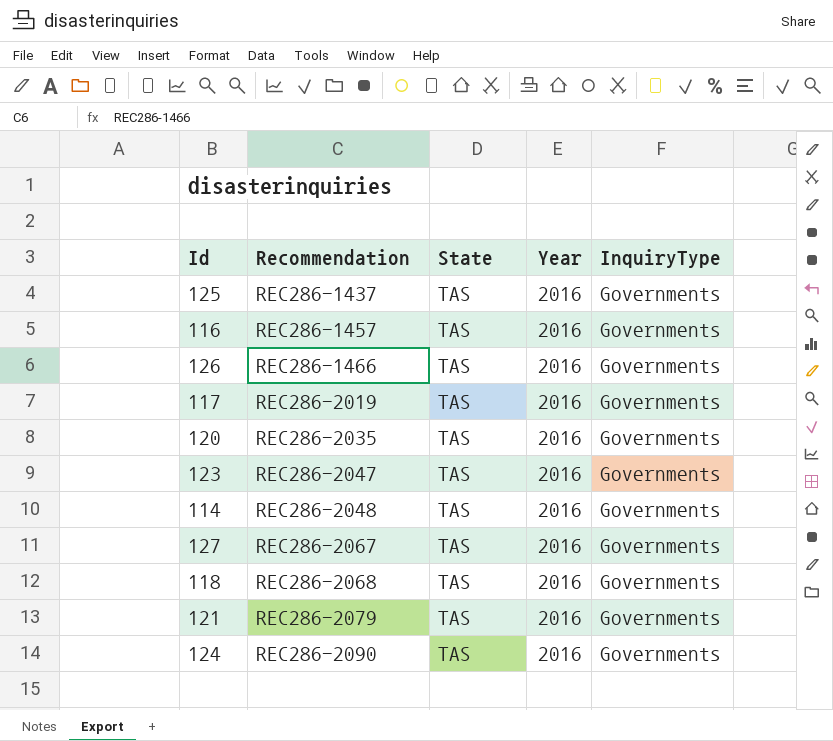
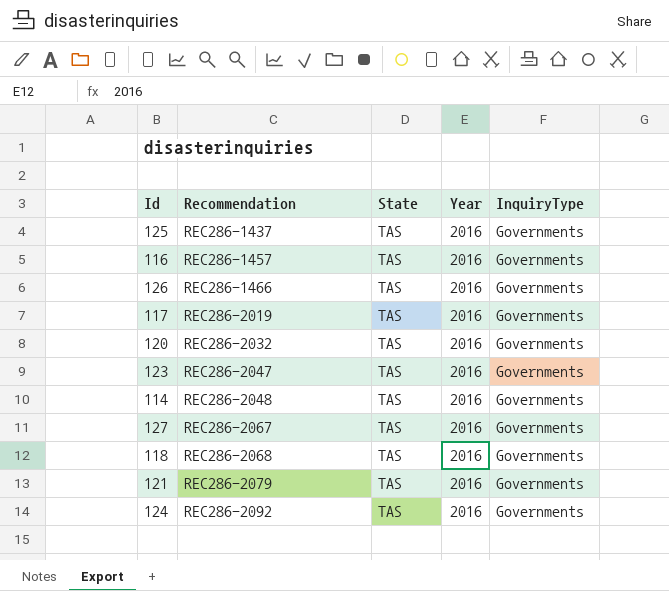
120 | Recommendation: REC286-2035 -> REC286-2032
124 | Recommendation: REC286-2090 -> REC286-2092

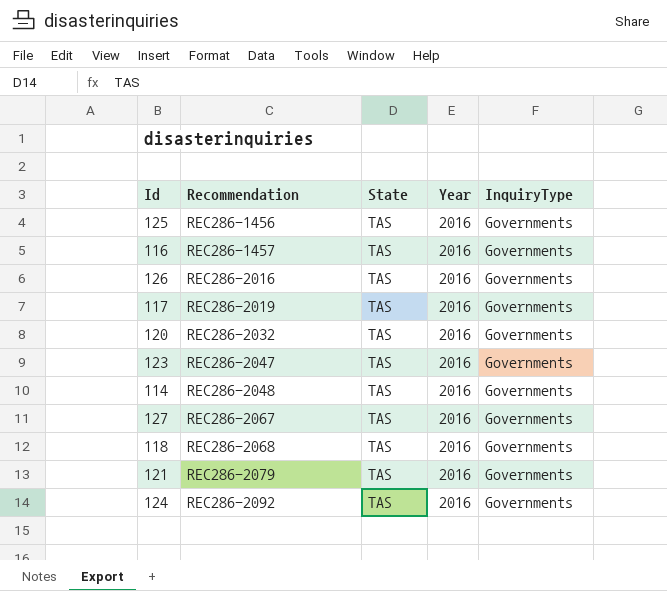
125 | Recommendation: REC286-1437 -> REC286-1456
126 | Recommendation: REC286-1466 -> REC286-2016

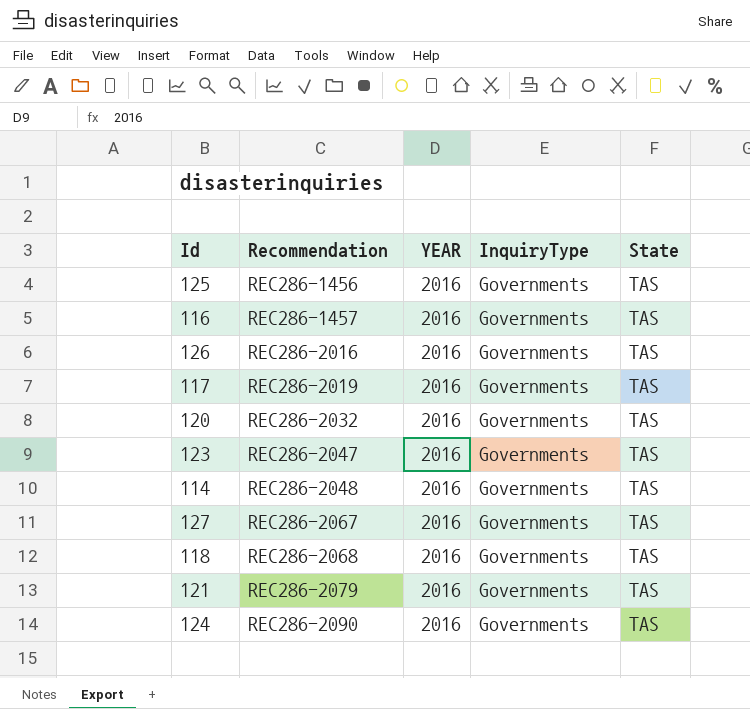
column name: Year -> YEAR
column State | position: 3 -> 5
124 | Recommendation: REC286-2092 -> REC286-2090

